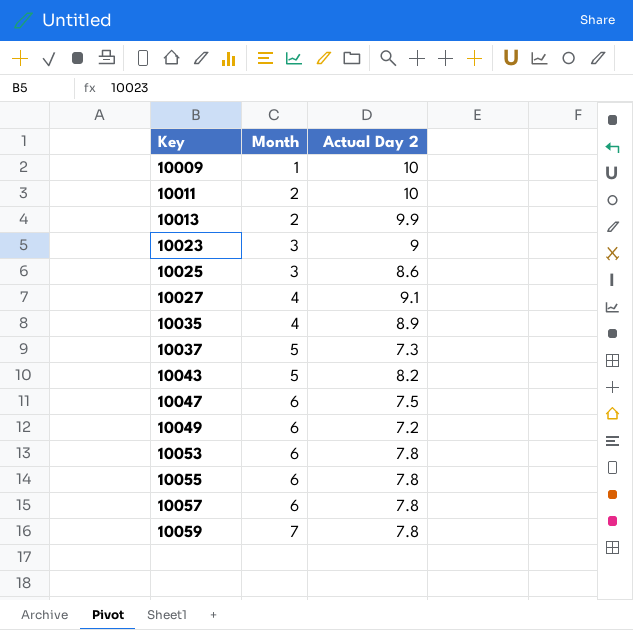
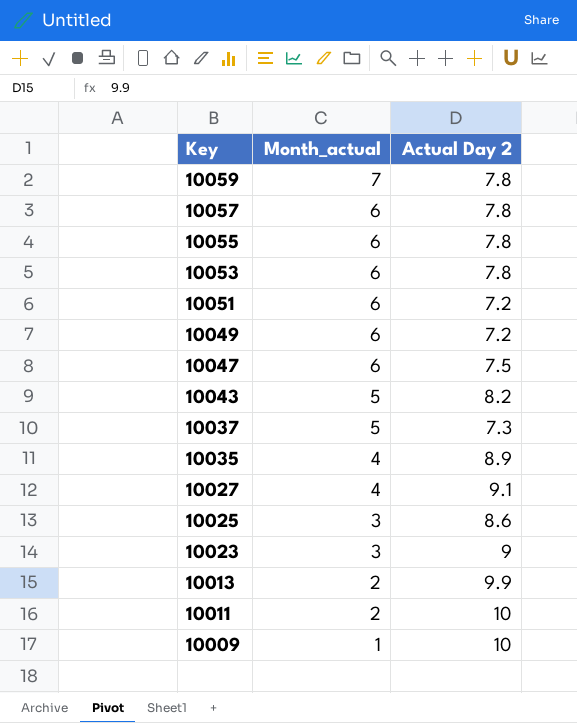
row order: Key ascending -> Key descending
column name: Month -> Month_actual
row 10051: none -> 6 | 7.2

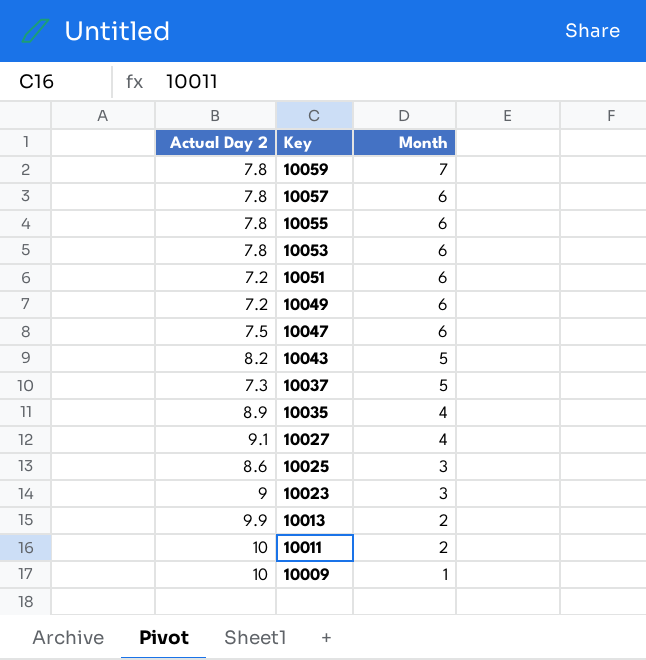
column Actual Day 2 | position: 3 -> 1
column name: Month_actual -> Month

